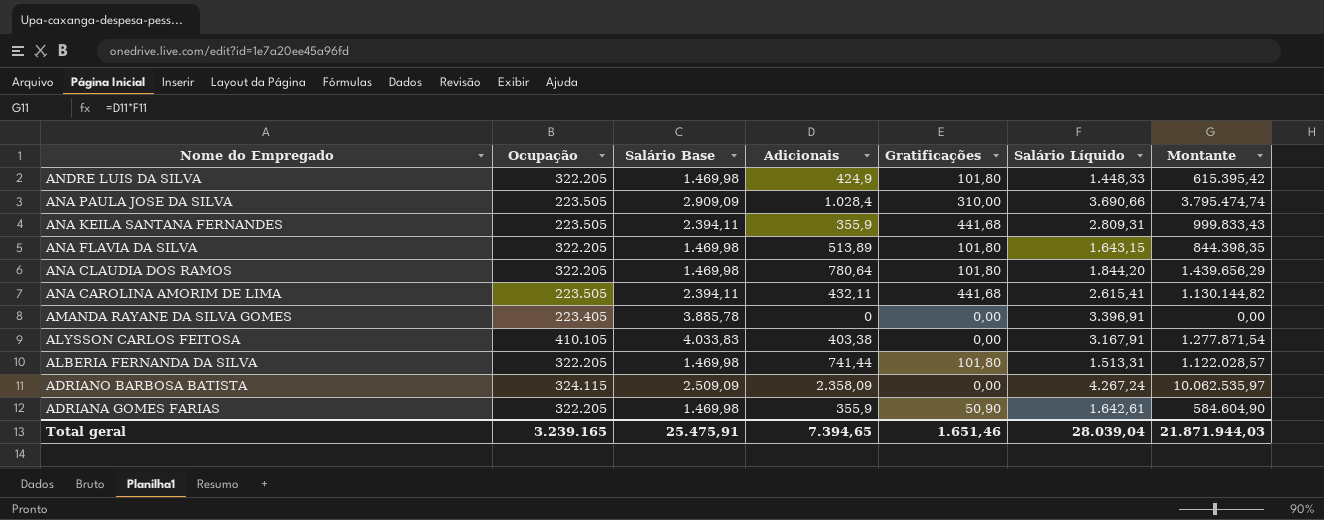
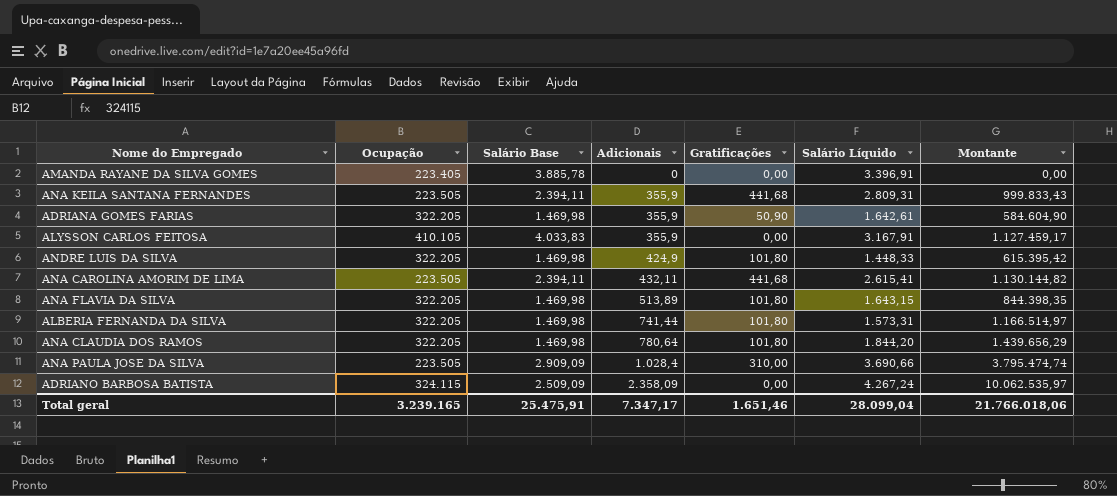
row order: Nome do Empregado descending -> Adicionais ascending
ALYSSON CARLOS FEITOSA | Adicionais: 403,38 -> 355,9
ALYSSON CARLOS FEITOSA | Montante: 1.277.871,54 -> 1.127.459,17
ALBERIA FERNANDA DA SILVA | Salário Líquido: 1.513,31 -> 1.573,31
ALBERIA FERNANDA DA SILVA | Montante: 1.122.028,57 -> 1.166.514,97
Total geral | Adicionais: 7.394,65 -> 7.347,17
Total geral | Salário Líquido: 28.039,04 -> 28.099,04
Total geral | Montante: 21.871.944,03 -> 21.766.018,06

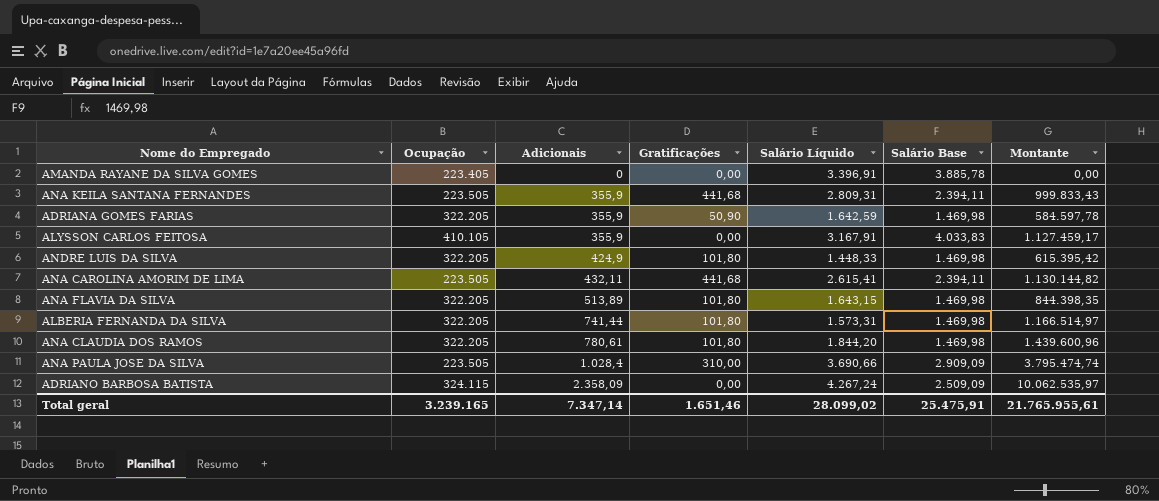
column Salário Base | position: 3 -> 6
ADRIANA GOMES FARIAS | Salário Líquido: 1.642,61 -> 1.642,59
ADRIANA GOMES FARIAS | Montante: 584.604,90 -> 584.597,78
ANA CLAUDIA DOS RAMOS | Adicionais: 780,64 -> 780,61
ANA CLAUDIA DOS RAMOS | Montante: 1.439.656,29 -> 1.439.600,96
Total geral | Adicionais: 7.347,17 -> 7.347,14
Total geral | Salário Líquido: 28.099,04 -> 28.099,02
Total geral | Montante: 21.766.018,06 -> 21.765.955,61

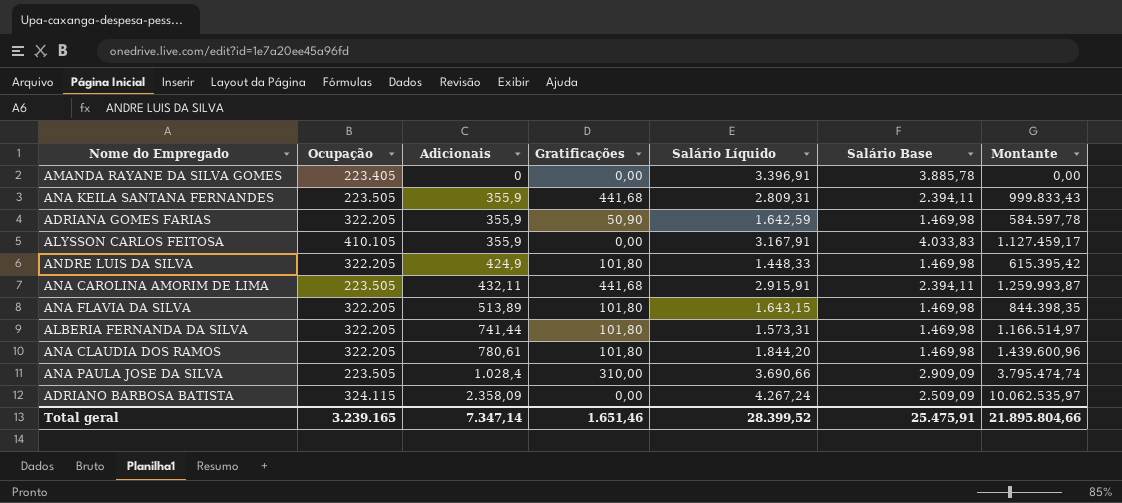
ANA CAROLINA AMORIM DE LIMA | Salário Líquido: 2.615,41 -> 2.915,91
ANA CAROLINA AMORIM DE LIMA | Montante: 1.130.144,82 -> 1.259.993,87
Total geral | Salário Líquido: 28.099,02 -> 28.399,52
Total geral | Montante: 21.765.955,61 -> 21.895.804,66

